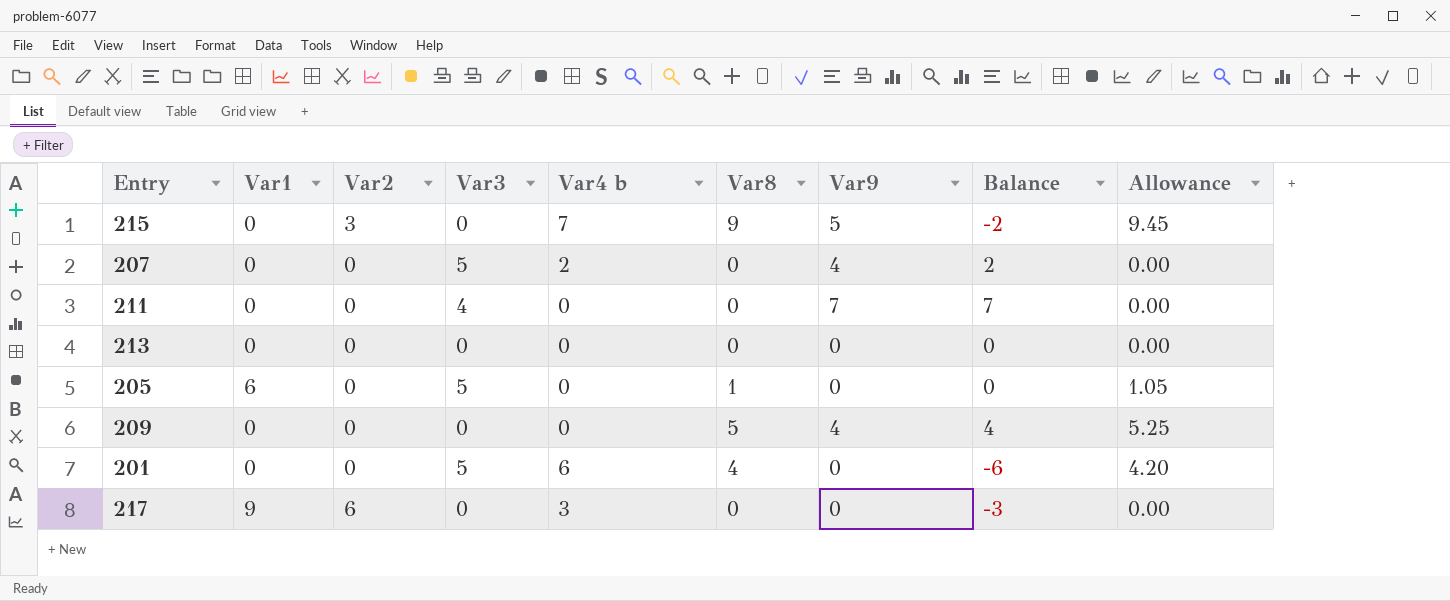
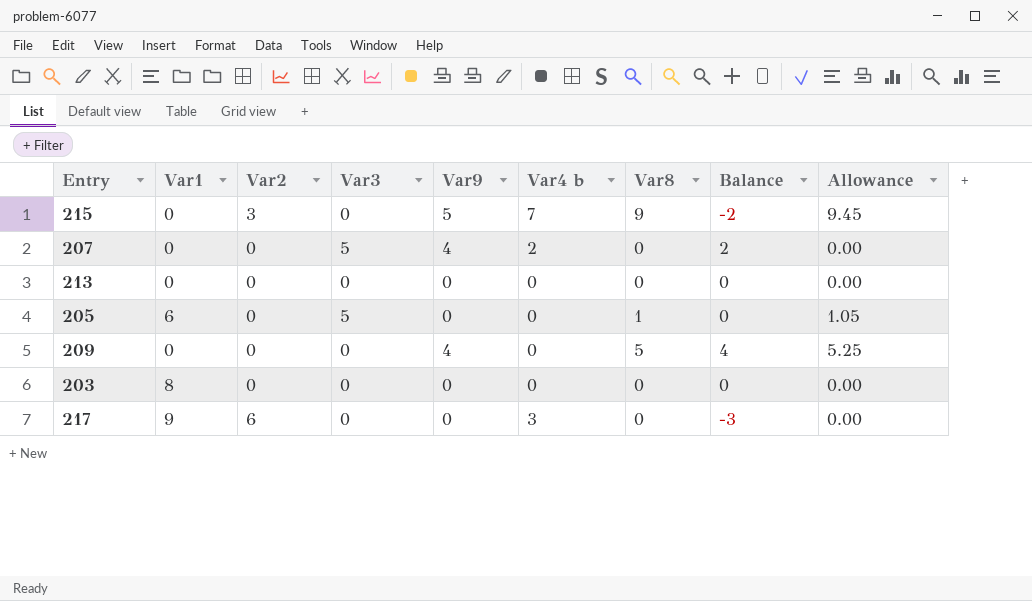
column Var9 | position: 7 -> 5
row 211: 0 | 0 | 4 | 0 | 0 | 7 | 7 | 0.00 -> none
row 201: 0 | 0 | 5 | 6 | 4 | 0 | -6 | 4.20 -> none
row 203: none -> 8 | 0 | 0 | 0 | 0 | 0 | 0 | 0.00

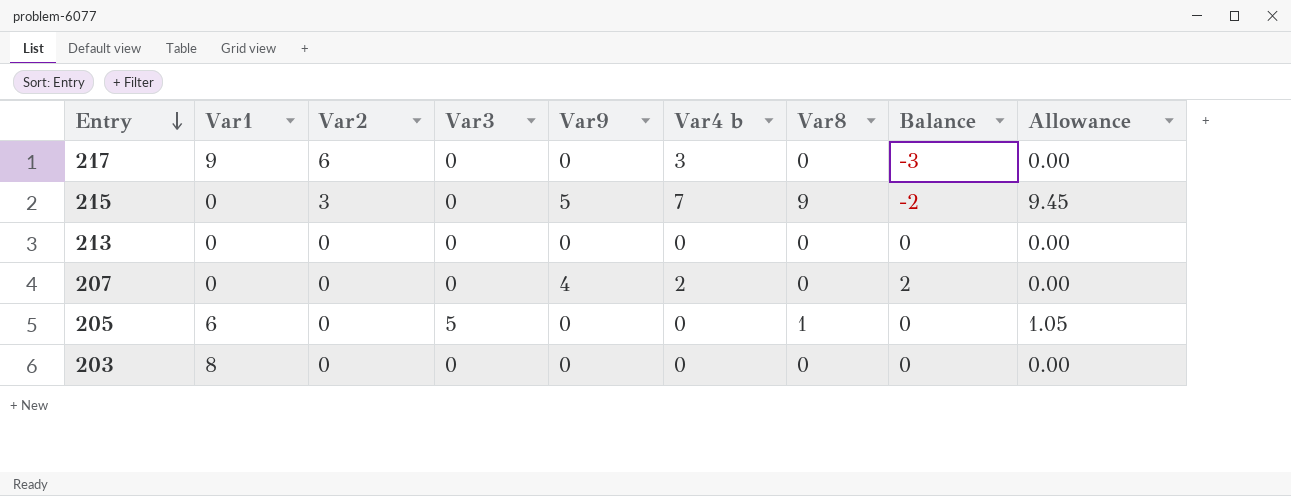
row order: none -> Entry descending
row 209: 0 | 0 | 0 | 4 | 0 | 5 | 4 | 5.25 -> none
207 | Var3: 5 -> 0

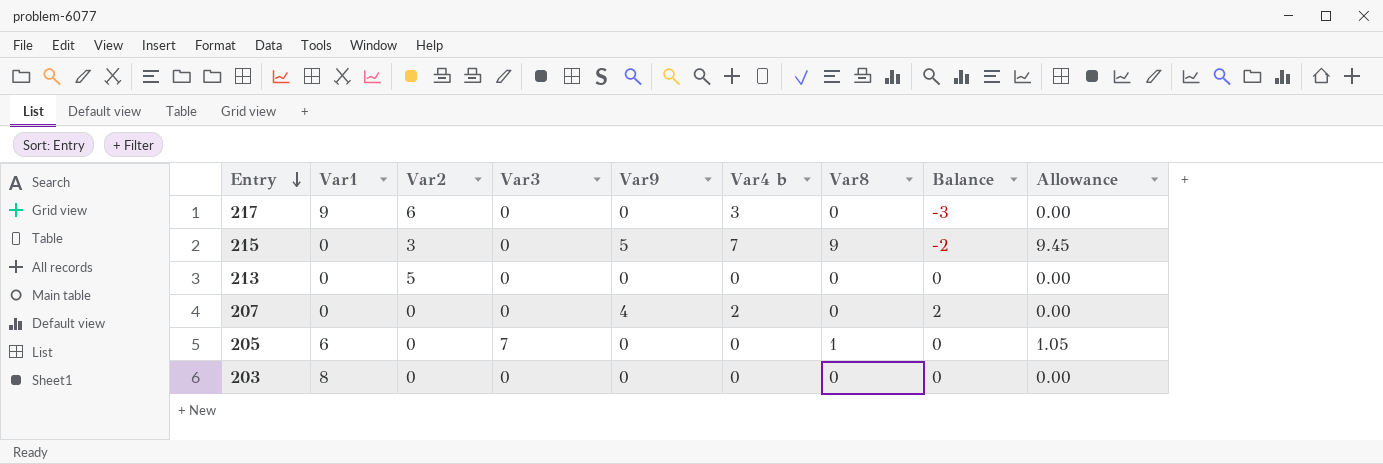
213 | Var2: 0 -> 5
205 | Var3: 5 -> 7

